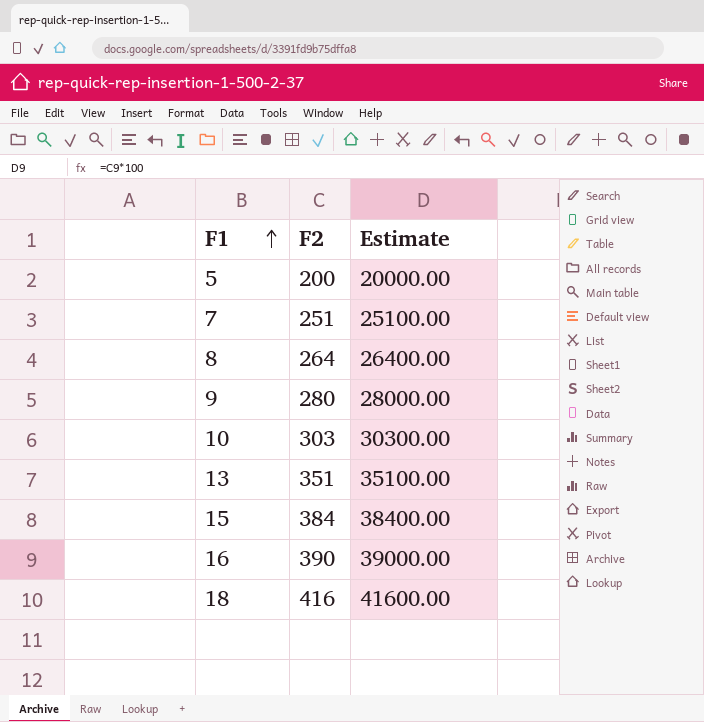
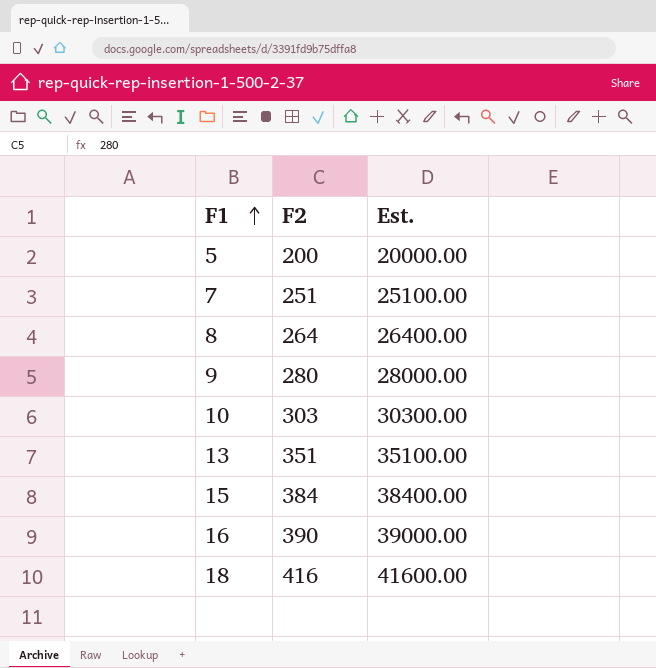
column name: Estimate -> Est.

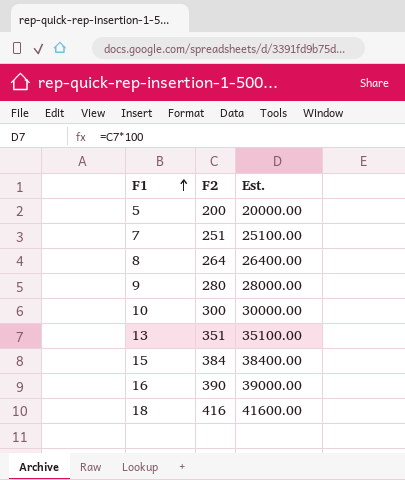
10 | F2: 303 -> 300
10 | Est.: 30300.00 -> 30000.00

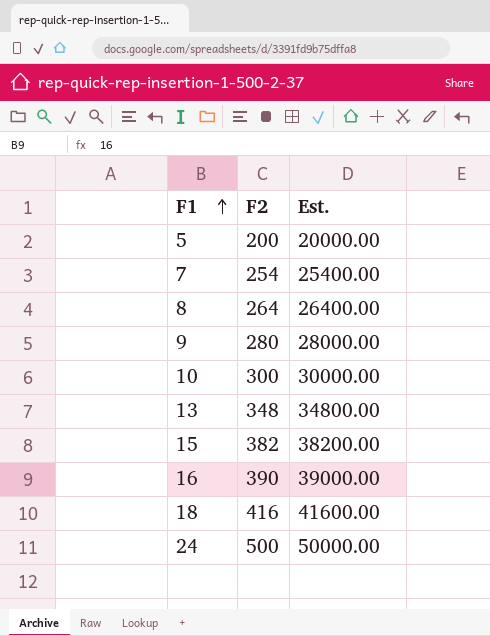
7 | F2: 251 -> 254
7 | Est.: 25100.00 -> 25400.00
13 | F2: 351 -> 348
13 | Est.: 35100.00 -> 34800.00
15 | F2: 384 -> 382
15 | Est.: 38400.00 -> 38200.00
row 24: none -> 500 | 50000.00

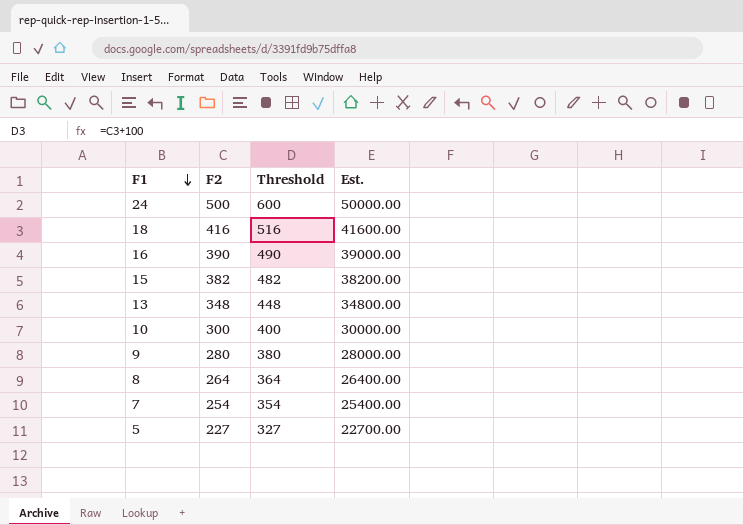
row order: F1 ascending -> F1 descending
column Threshold | formula: none -> [F2] + 100
5 | F2: 200 -> 227
5 | Est.: 20000.00 -> 22700.00

